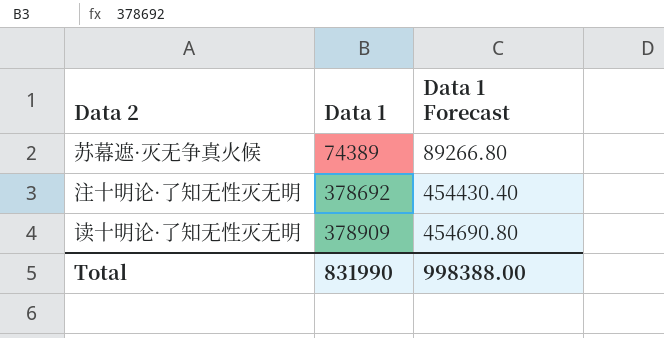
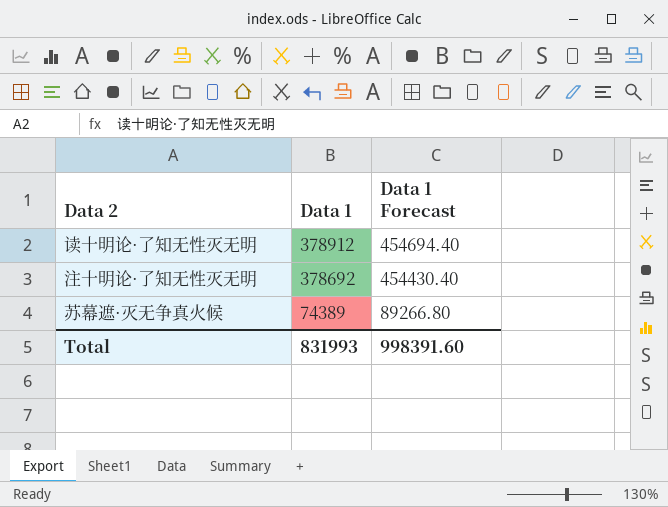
row order: Data 1 ascending -> Data 1 descending
读十明论·了知无性灭无明 | Data 1: 378909 -> 378912
读十明论·了知无性灭无明 | Data 1 Forecast: 454690.80 -> 454694.40
Total | Data 1: 831990 -> 831993
Total | Data 1 Forecast: 998388.00 -> 998391.60

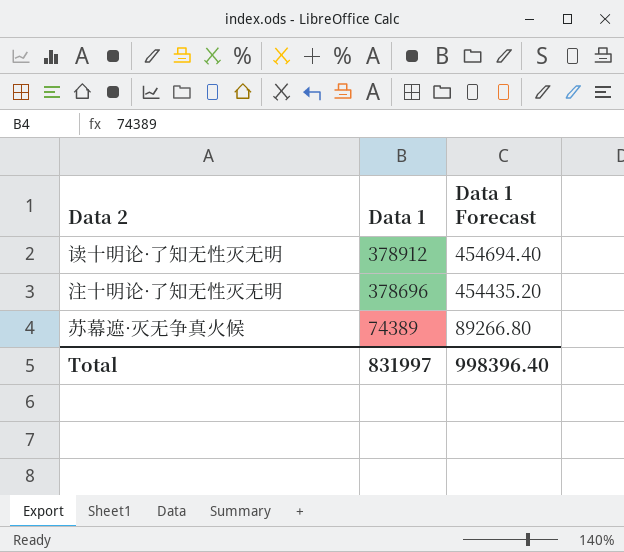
注十明论·了知无性灭无明 | Data 1: 378692 -> 378696
注十明论·了知无性灭无明 | Data 1 Forecast: 454430.40 -> 454435.20
Total | Data 1: 831993 -> 831997
Total | Data 1 Forecast: 998391.60 -> 998396.40

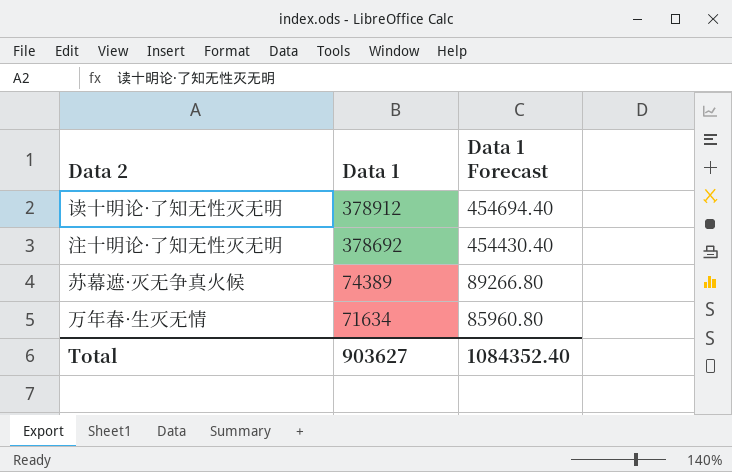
注十明论·了知无性灭无明 | Data 1: 378696 -> 378692
注十明论·了知无性灭无明 | Data 1 Forecast: 454435.20 -> 454430.40
row 万年春·生灭无情: none -> 71634 | 85960.80
Total | Data 1: 831997 -> 903627
Total | Data 1 Forecast: 998396.40 -> 1084352.40

